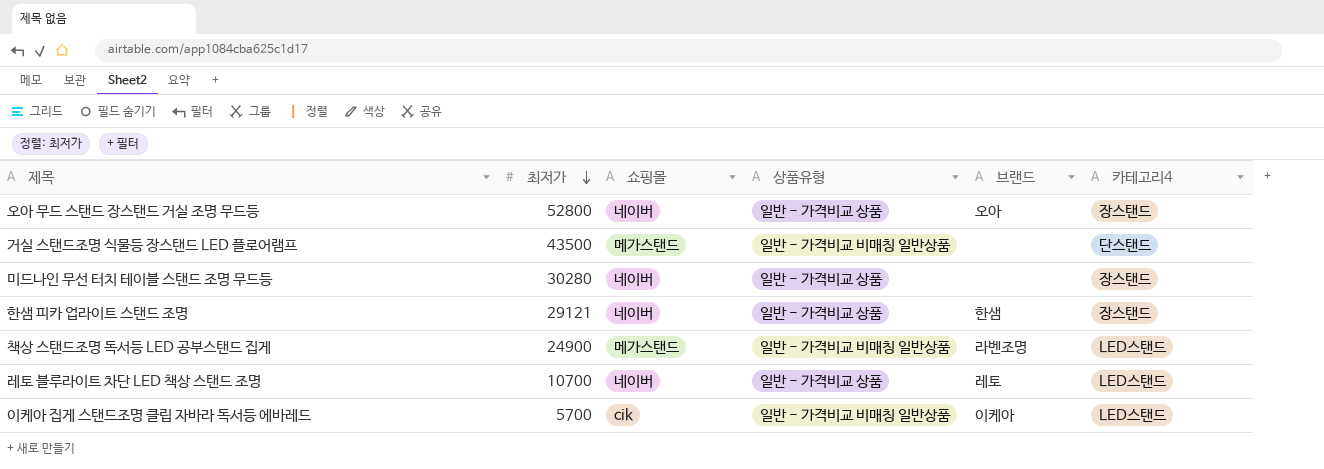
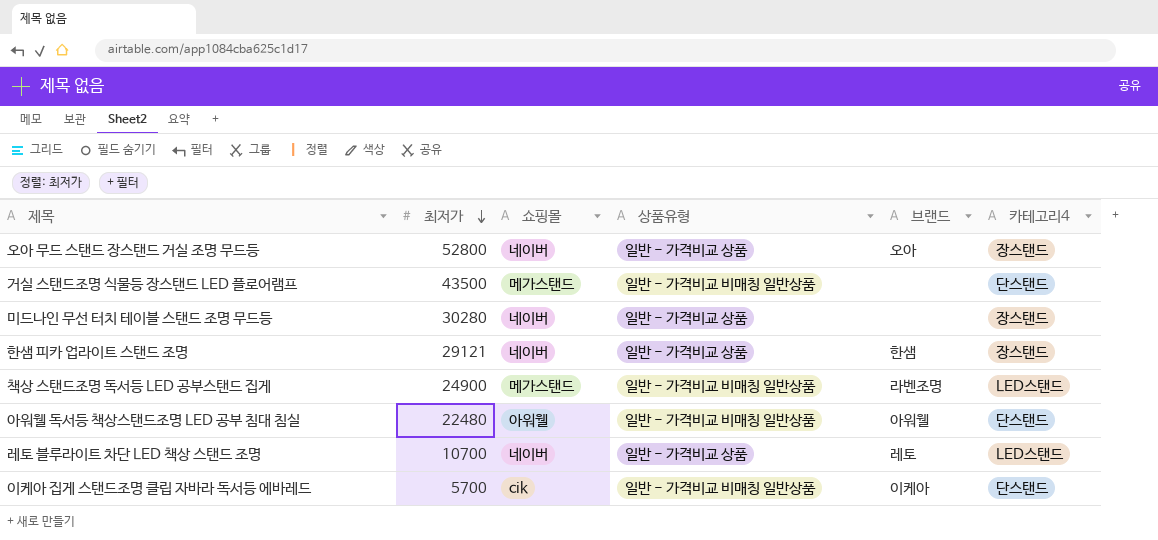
row 아워웰 독서등 책상스탠드조명 LED 공부 침대 침실: none -> 22480 | 아워웰 | 일반 - 가격비교 비매칭 일반상품 | 아워웰 | 단스탠드
이케아 집게 스탠드조명 클립 자바라 독서등 에바레드 | 카테고리4: LED스탠드 -> 단스탠드

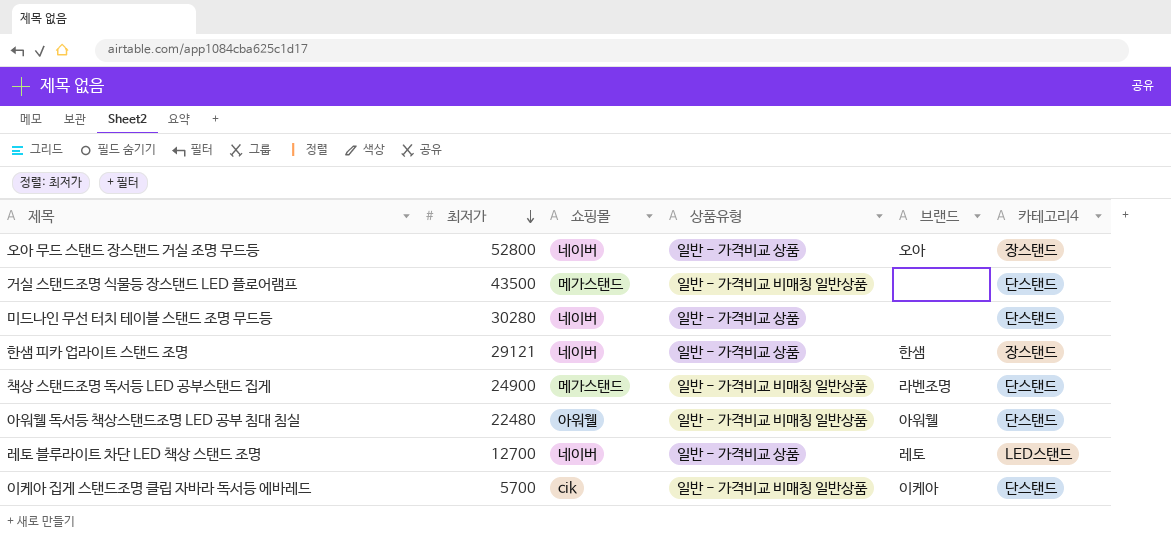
미드나인 무선 터치 테이블 스탠드 조명 무드등 | 카테고리4: 장스탠드 -> 단스탠드
책상 스탠드조명 독서등 LED 공부스탠드 집게 | 카테고리4: LED스탠드 -> 단스탠드
레토 블루라이트 차단 LED 책상 스탠드 조명 | 최저가: 10700 -> 12700

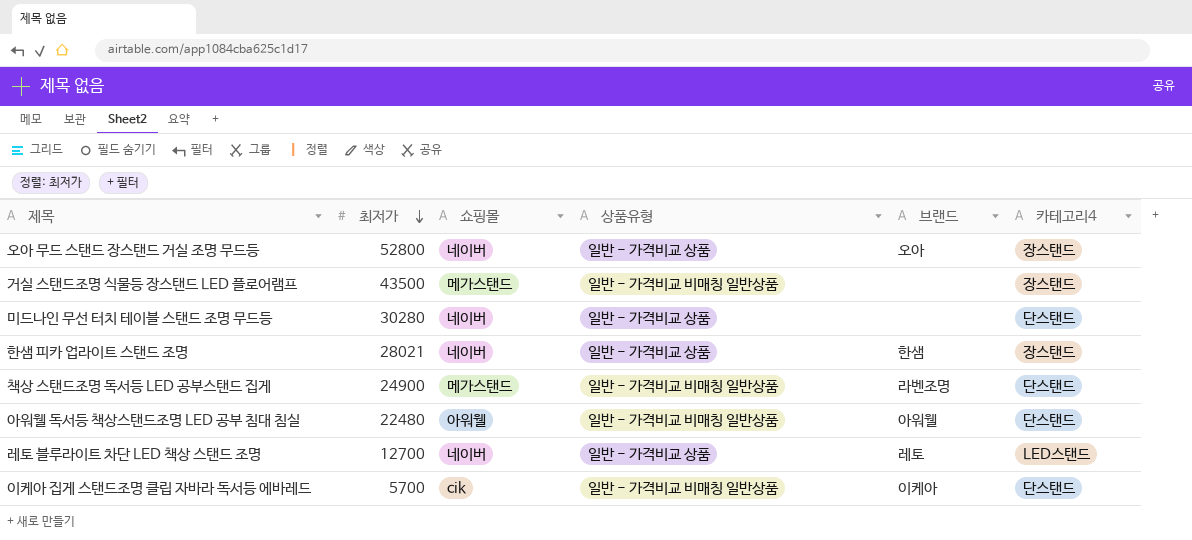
거실 스탠드조명 식물등 장스탠드 LED 플로어램프 | 카테고리4: 단스탠드 -> 장스탠드
한샘 피카 업라이트 스탠드 조명 | 최저가: 29121 -> 28021

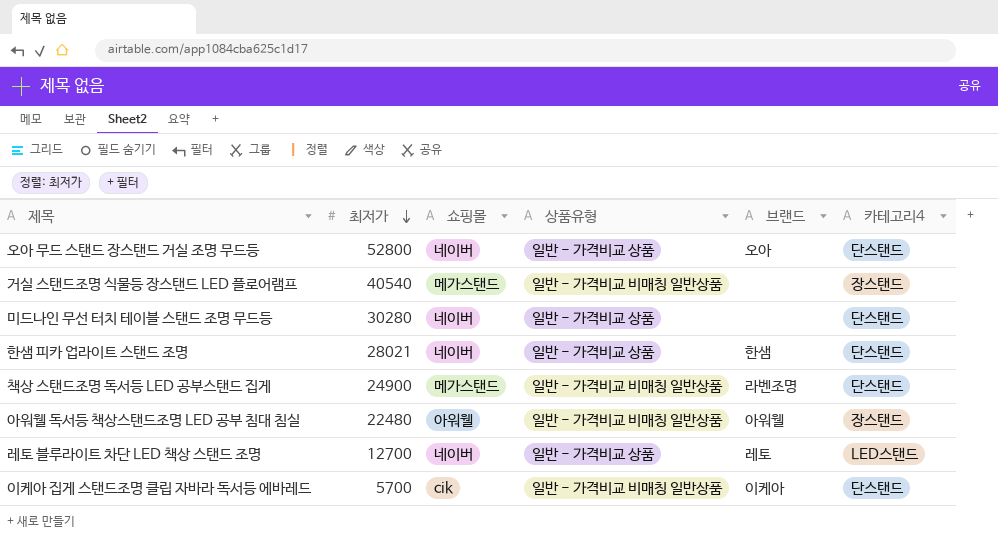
오아 무드 스탠드 장스탠드 거실 조명 무드등 | 카테고리4: 장스탠드 -> 단스탠드
거실 스탠드조명 식물등 장스탠드 LED 플로어램프 | 최저가: 43500 -> 40540
한샘 피카 업라이트 스탠드 조명 | 카테고리4: 장스탠드 -> 단스탠드
아워웰 독서등 책상스탠드조명 LED 공부 침대 침실 | 카테고리4: 단스탠드 -> 장스탠드

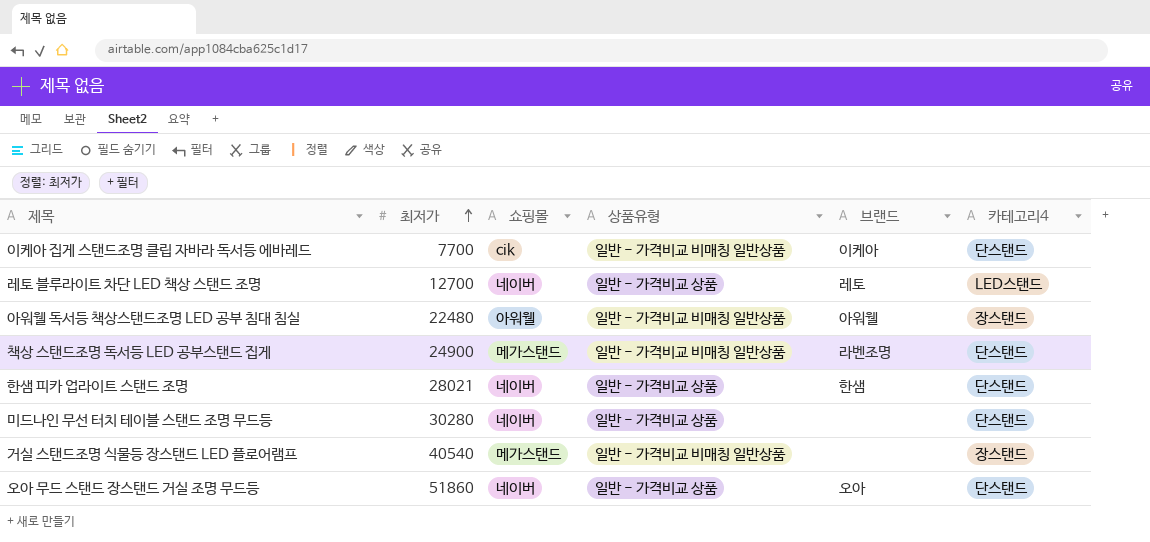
row order: 최저가 descending -> 최저가 ascending
이케아 집게 스탠드조명 클립 자바라 독서등 에바레드 | 최저가: 5700 -> 7700
오아 무드 스탠드 장스탠드 거실 조명 무드등 | 최저가: 52800 -> 51860

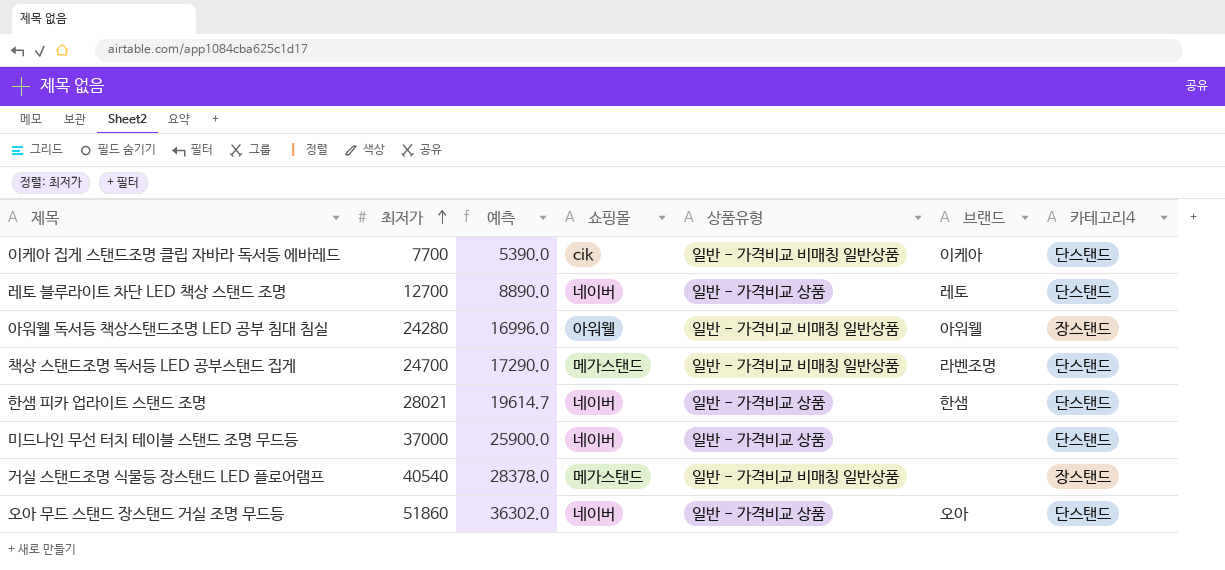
column 예측 | formula: none -> [최저가] * 0.7
레토 블루라이트 차단 LED 책상 스탠드 조명 | 카테고리4: LED스탠드 -> 단스탠드
아워웰 독서등 책상스탠드조명 LED 공부 침대 침실 | 최저가: 22480 -> 24280
책상 스탠드조명 독서등 LED 공부스탠드 집게 | 최저가: 24900 -> 24700
미드나인 무선 터치 테이블 스탠드 조명 무드등 | 최저가: 30280 -> 37000

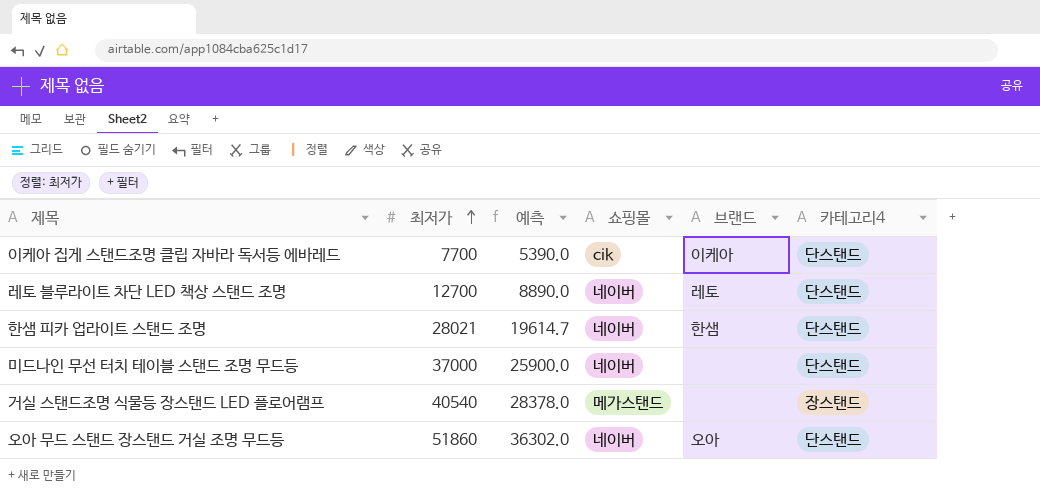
column 상품유형 | position: 5 -> none
row 아워웰 독서등 책상스탠드조명 LED 공부 침대 침실: 24280 | 16996.0 | 아워웰 | 일반 - 가격비교 비매칭 일반상품 | 아워웰 | 장스탠드 -> none
row 책상 스탠드조명 독서등 LED 공부스탠드 집게: 24700 | 17290.0 | 메가스탠드 | 일반 - 가격비교 비매칭 일반상품 | 라벤조명 | 단스탠드 -> none

